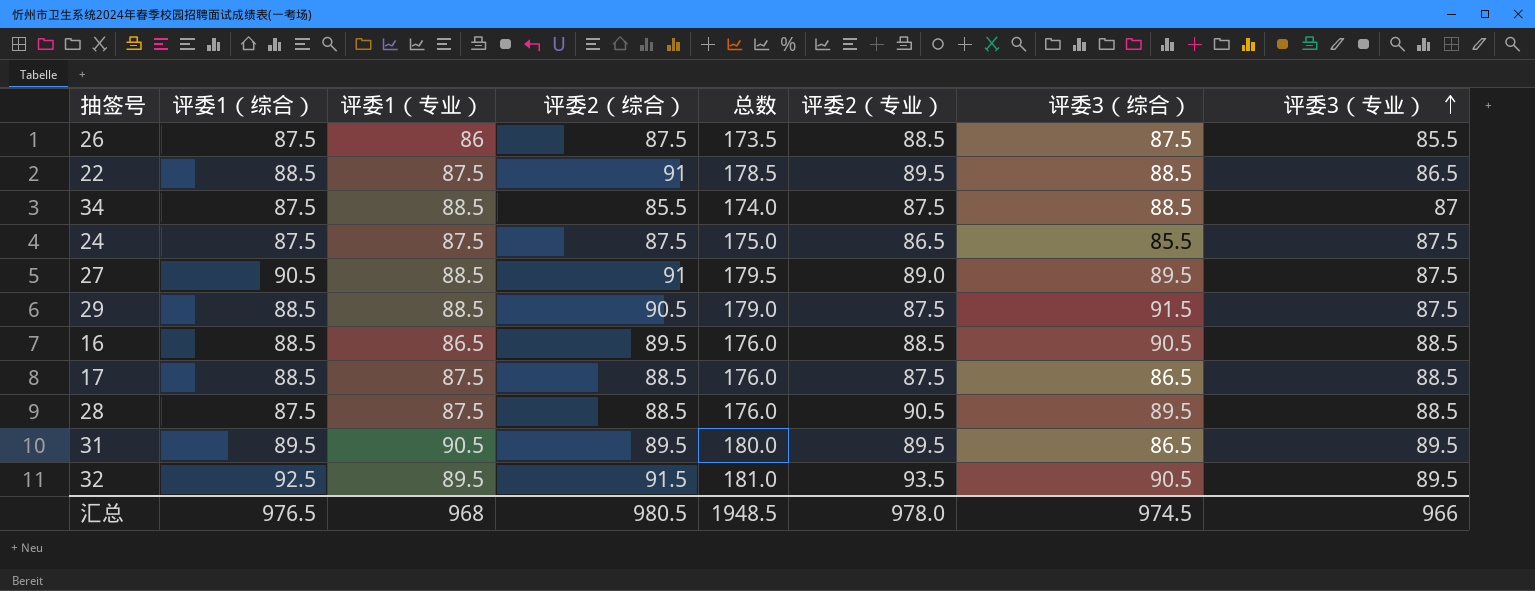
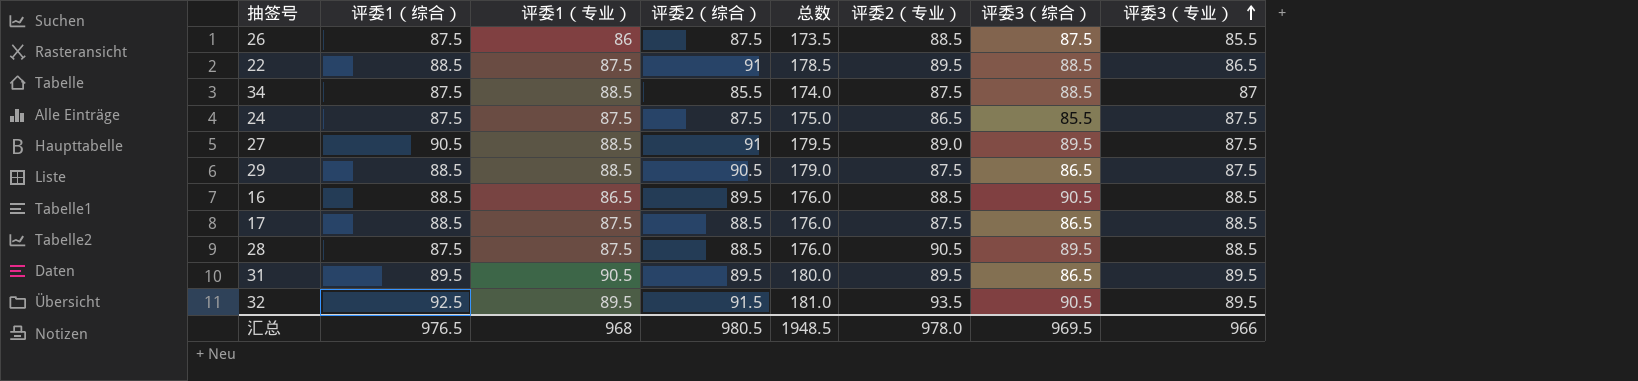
29 | 评委3（综合）: 91.5 -> 86.5
汇总 | 评委3（综合）: 974.5 -> 969.5

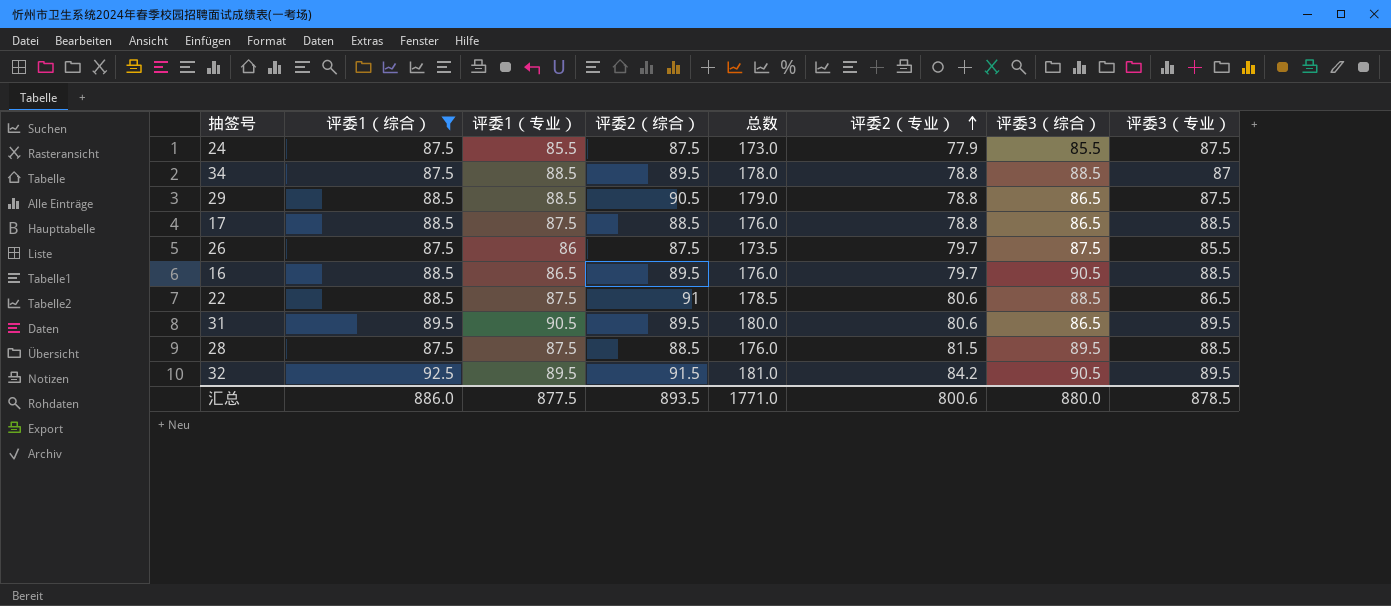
filter: none -> 评委1（综合） != 90.5
row order: 评委3（专业） ascending -> 评委2（专业） ascending
24 | 评委1（专业）: 87.5 -> 85.5
24 | 总数: 175.0 -> 173.0
24 | 评委2（专业）: 86.5 -> 77.9
34 | 评委2（综合）: 85.5 -> 89.5
34 | 总数: 174.0 -> 178.0
34 | 评委2（专业）: 87.5 -> 78.8
29 | 评委2（专业）: 87.5 -> 78.8
17 | 评委2（专业）: 87.5 -> 78.8
26 | 评委2（专业）: 88.5 -> 79.7
16 | 评委2（专业）: 88.5 -> 79.7
22 | 评委2（专业）: 89.5 -> 80.6
31 | 评委2（专业）: 89.5 -> 80.6
28 | 评委2（专业）: 90.5 -> 81.5
32 | 评委2（专业）: 93.5 -> 84.2
汇总 | 评委1（综合）: 976.5 -> 886.0
汇总 | 评委1（专业）: 968 -> 877.5
汇总 | 评委2（综合）: 980.5 -> 893.5
汇总 | 总数: 1948.5 -> 1771.0
汇总 | 评委2（专业）: 978.0 -> 800.6
汇总 | 评委3（综合）: 969.5 -> 880.0
汇总 | 评委3（专业）: 966 -> 878.5

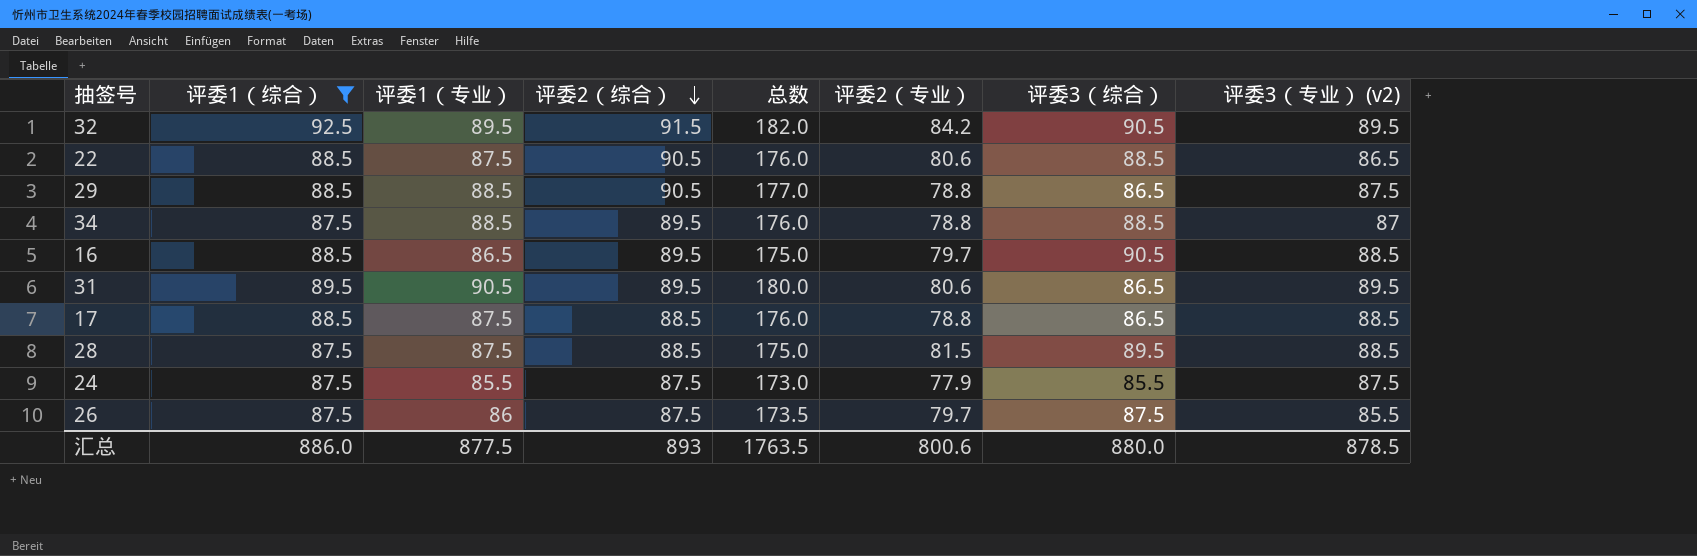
row order: 评委2（专业） ascending -> 评委2（综合） descending
column 总数 | formula: [评委1（专业）] + [评委2（综合）] -> [评委1（综合）] + [评委1（专业）]
column name: 评委3（专业） -> 评委3（专业） (v2)
22 | 评委2（综合）: 91 -> 90.5
汇总 | 评委2（综合）: 893.5 -> 893
汇总 | 总数: 1771.0 -> 1763.5

